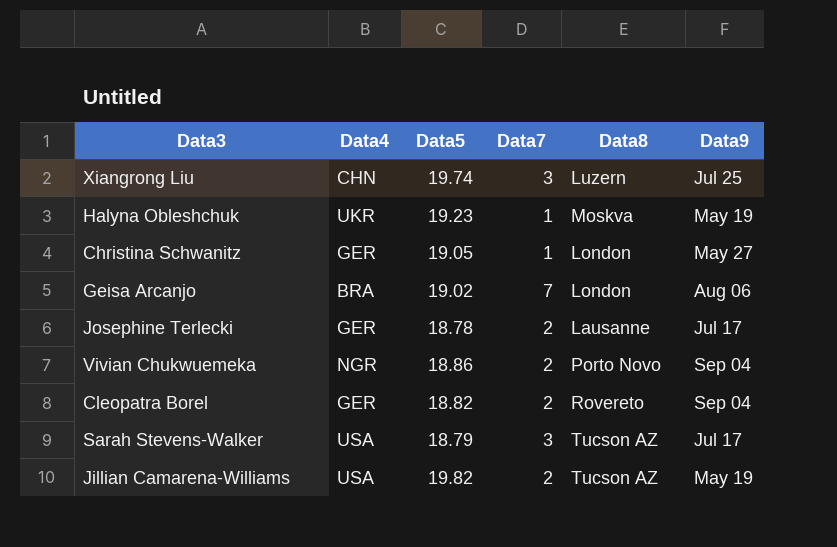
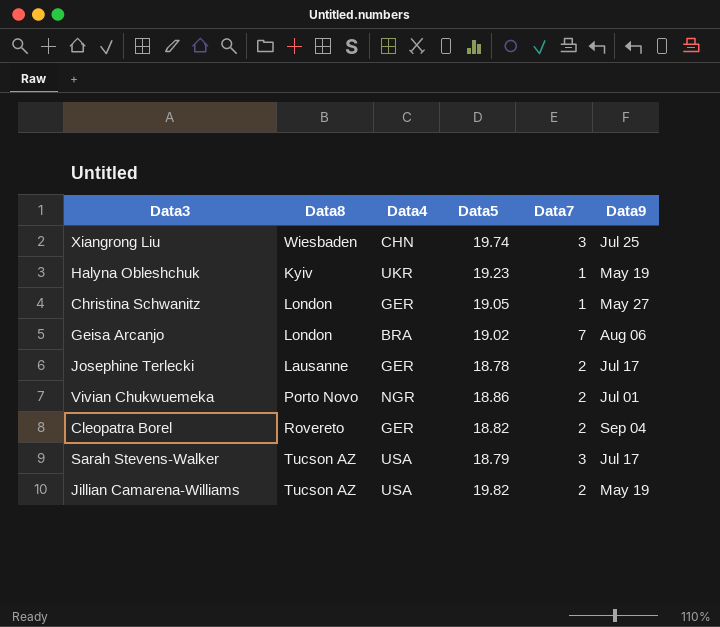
column Data8 | position: 5 -> 2
Xiangrong Liu | Data8: Luzern -> Wiesbaden
Halyna Obleshchuk | Data8: Moskva -> Kyiv
Vivian Chukwuemeka | Data9: Sep 04 -> Jul 01

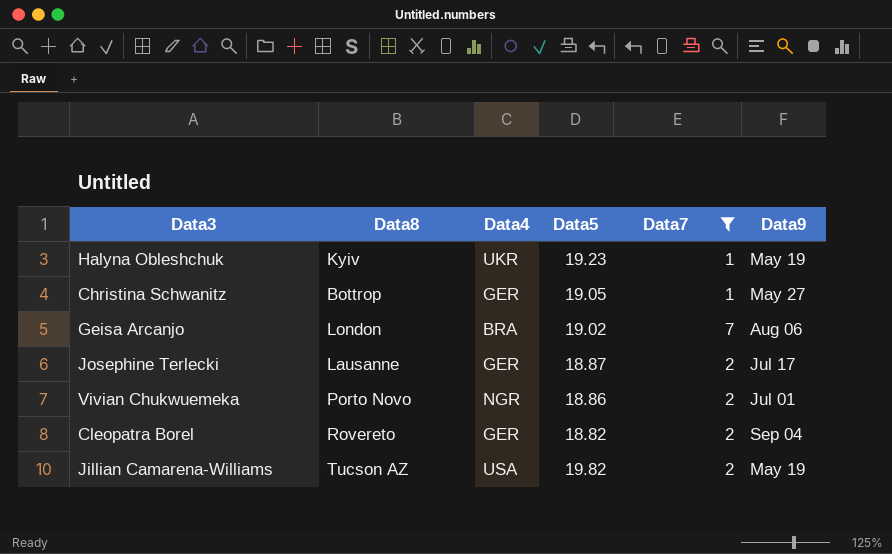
filter: none -> Data7 != 3
Christina Schwanitz | Data8: London -> Bottrop
Josephine Terlecki | Data5: 18.78 -> 18.87

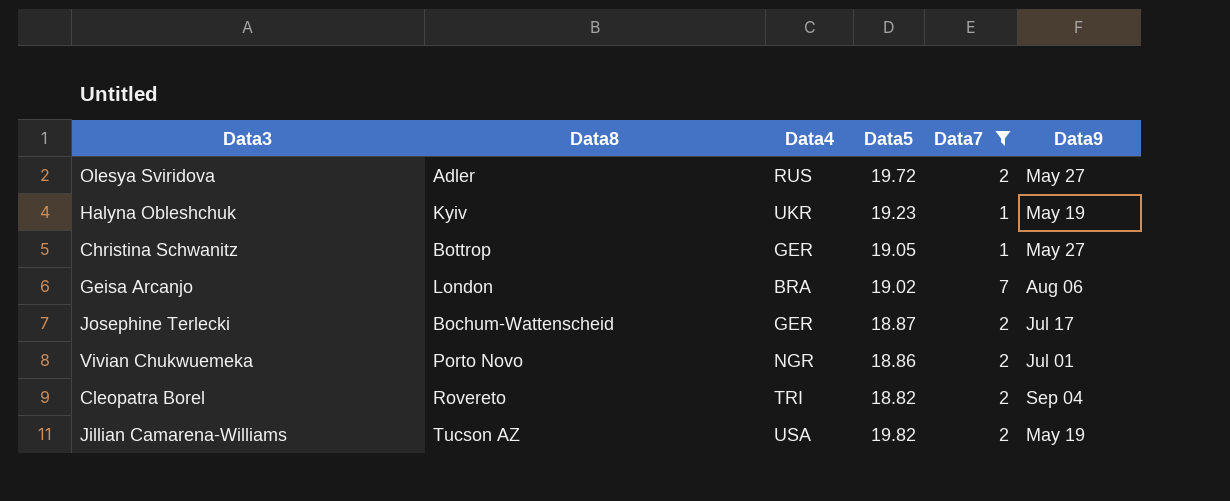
row Olesya Sviridova: none -> Adler | RUS | 19.72 | 2 | May 27
Josephine Terlecki | Data8: Lausanne -> Bochum-Wattenscheid
Cleopatra Borel | Data4: GER -> TRI

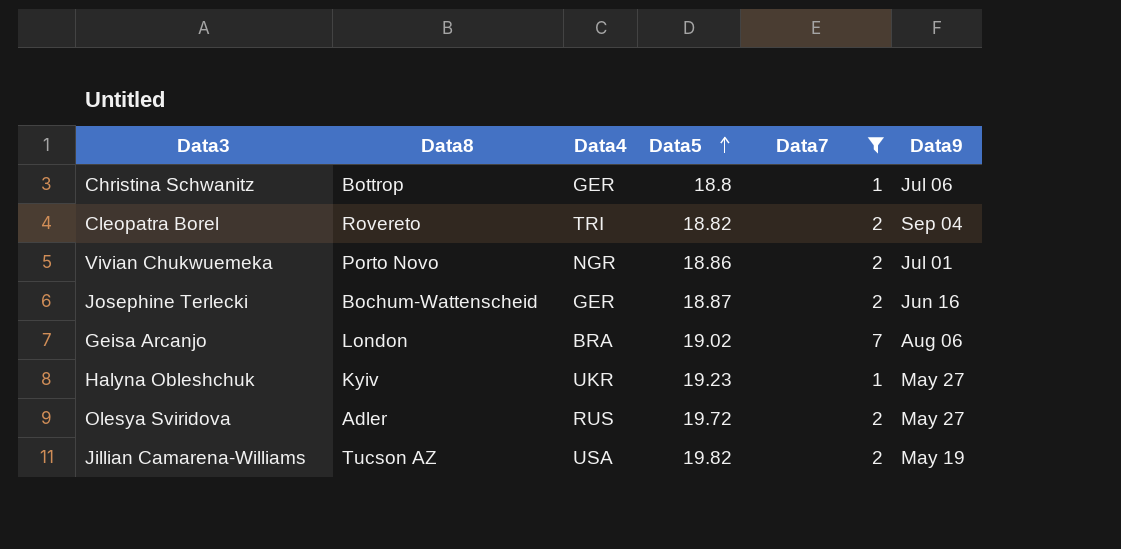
row order: none -> Data5 ascending
Christina Schwanitz | Data5: 19.05 -> 18.8
Christina Schwanitz | Data9: May 27 -> Jul 06
Josephine Terlecki | Data9: Jul 17 -> Jun 16
Halyna Obleshchuk | Data9: May 19 -> May 27

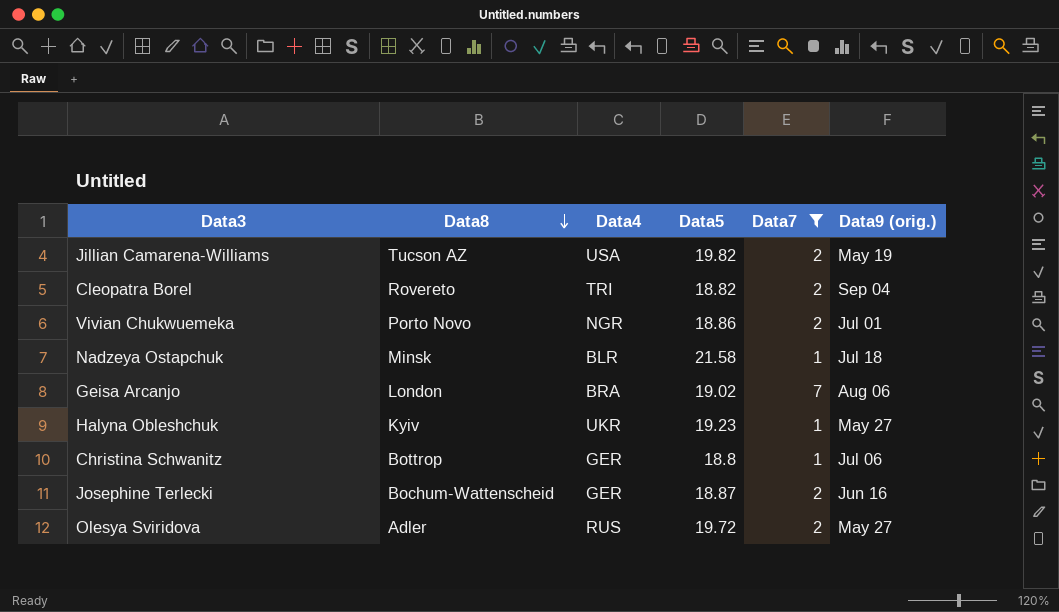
row order: Data5 ascending -> Data8 descending
column name: Data9 -> Data9 (orig.)
row Nadzeya Ostapchuk: none -> Minsk | BLR | 21.58 | 1 | Jul 18

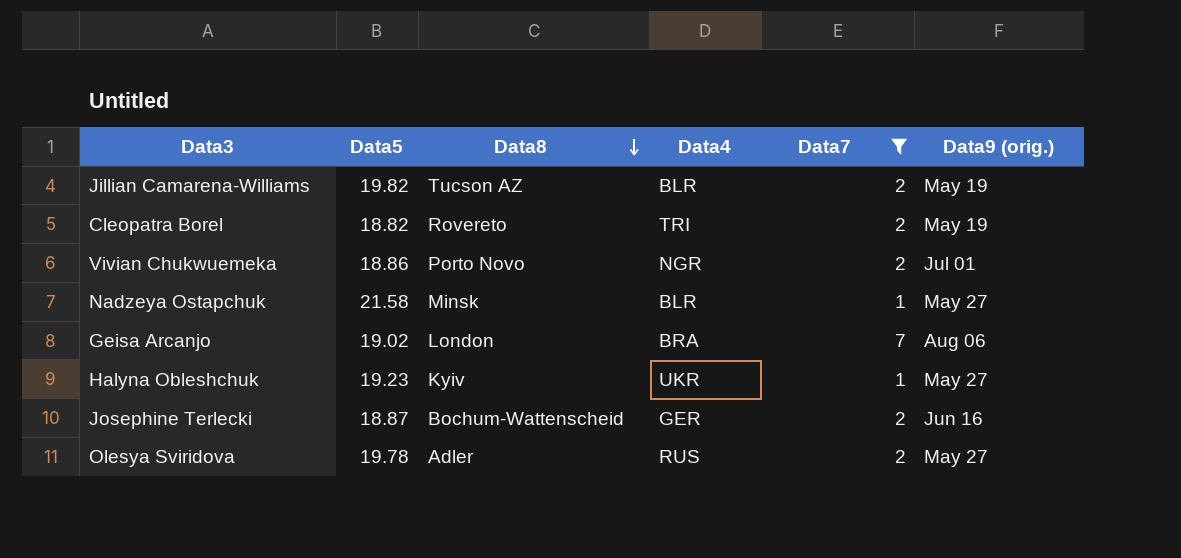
column Data5 | position: 4 -> 2
row Christina Schwanitz: Bottrop | GER | 18.8 | 1 | Jul 06 -> none
Jillian Camarena-Williams | Data4: USA -> BLR
Cleopatra Borel | Data9 (orig.): Sep 04 -> May 19
Nadzeya Ostapchuk | Data9 (orig.): Jul 18 -> May 27
Olesya Sviridova | Data5: 19.72 -> 19.78

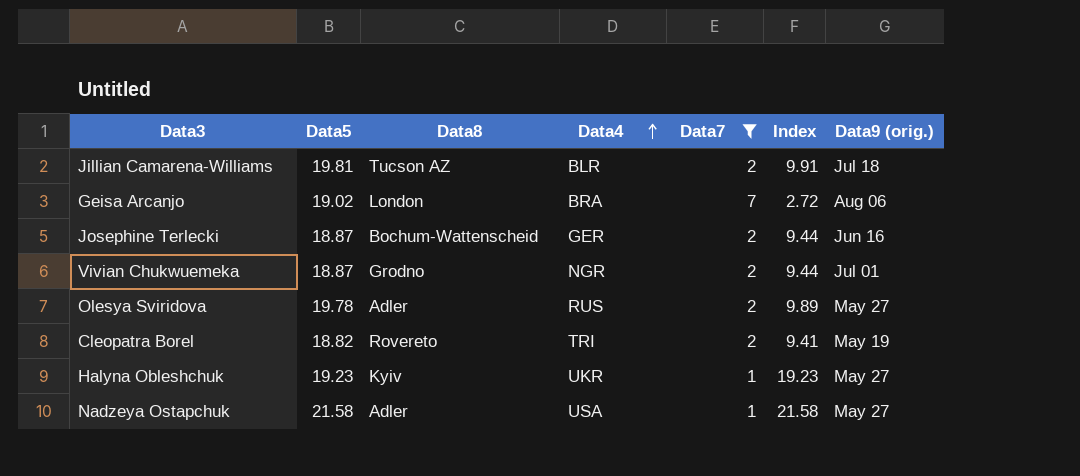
row order: Data8 descending -> Data4 ascending
column Index | formula: none -> [Data5] / [Data7]
Jillian Camarena-Williams | Data5: 19.82 -> 19.81
Jillian Camarena-Williams | Data9 (orig.): May 19 -> Jul 18
Vivian Chukwuemeka | Data5: 18.86 -> 18.87
Vivian Chukwuemeka | Data8: Porto Novo -> Grodno
Nadzeya Ostapchuk | Data8: Minsk -> Adler
Nadzeya Ostapchuk | Data4: BLR -> USA

